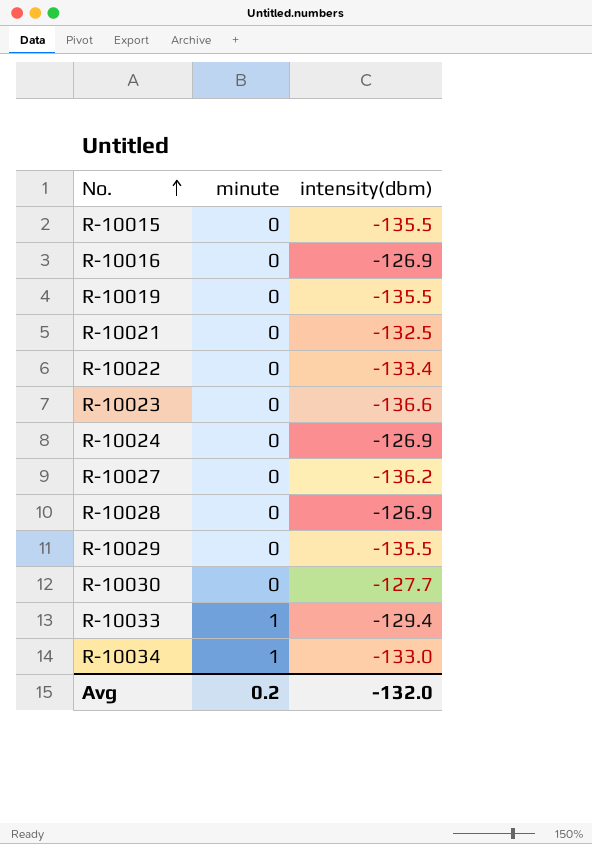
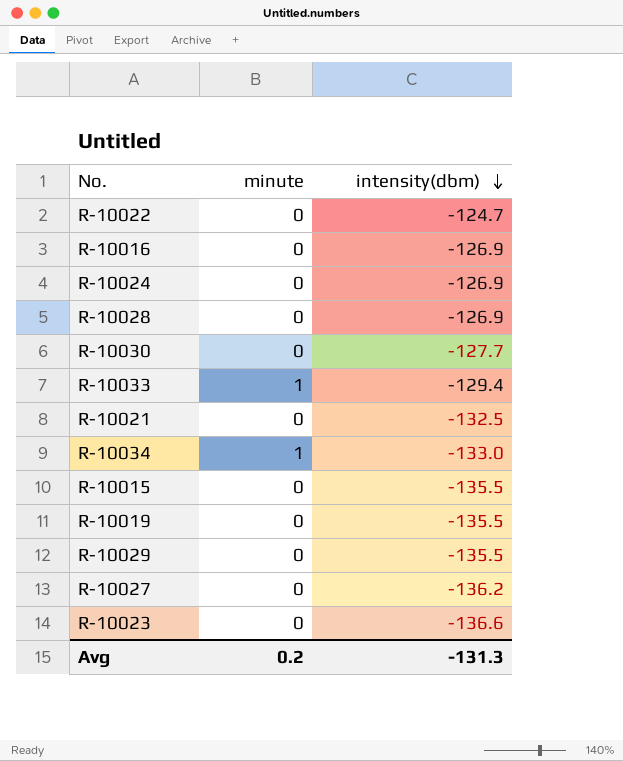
row order: No. ascending -> intensity(dbm) descending
R-10022 | intensity(dbm): -133.4 -> -124.7
Avg | intensity(dbm): -132.0 -> -131.3

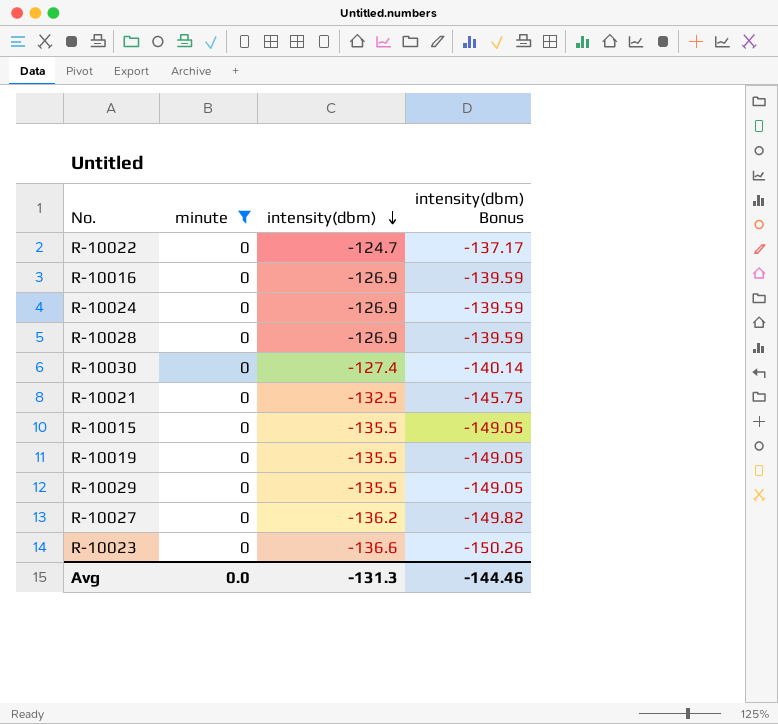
filter: none -> minute = 0
column intensity(dbm) Bonus | formula: none -> [intensity(dbm)] * 1.1
R-10030 | intensity(dbm): -127.7 -> -127.4
Avg | minute: 0.2 -> 0.0

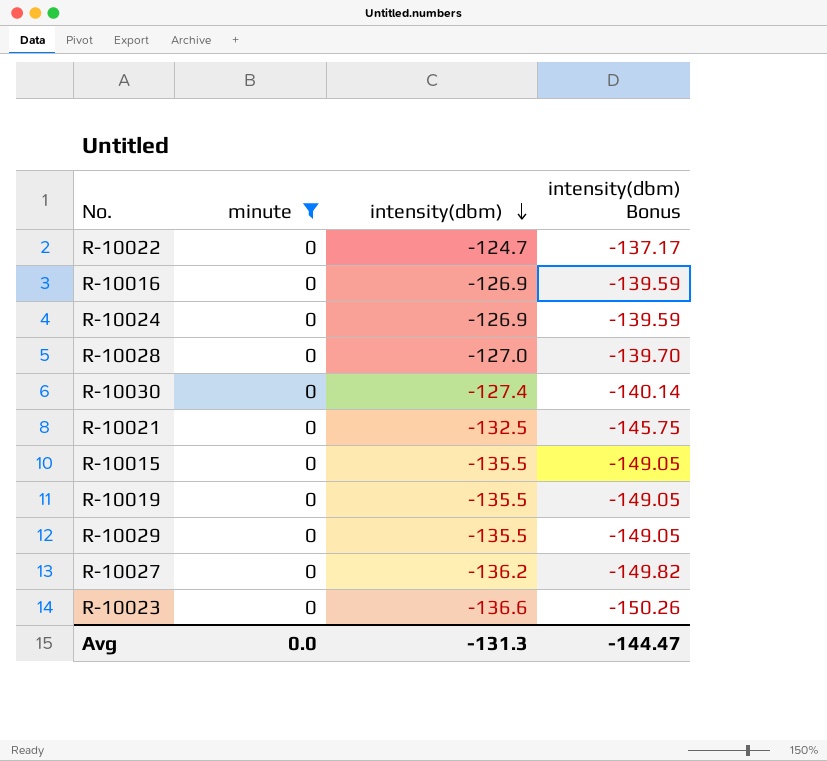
R-10028 | intensity(dbm): -126.9 -> -127.0
R-10028 | intensity(dbm) Bonus: -139.59 -> -139.70
Avg | intensity(dbm) Bonus: -144.46 -> -144.47

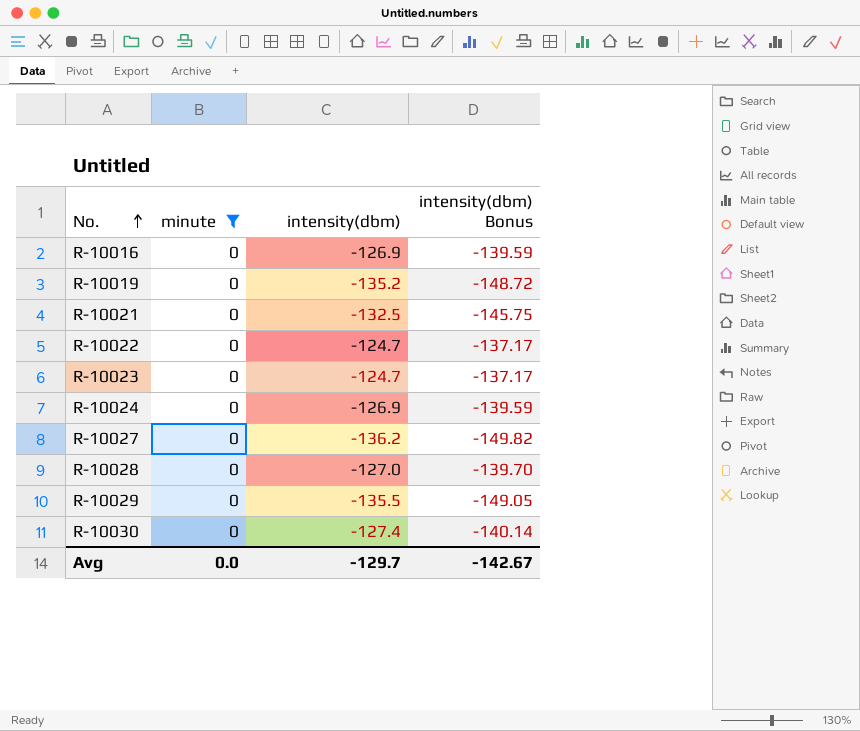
row order: intensity(dbm) descending -> No. ascending
row R-10015: 0 | -135.5 | -149.05 -> none
R-10019 | intensity(dbm): -135.5 -> -135.2
R-10019 | intensity(dbm) Bonus: -149.05 -> -148.72
R-10023 | intensity(dbm): -136.6 -> -124.7
R-10023 | intensity(dbm) Bonus: -150.26 -> -137.17
Avg | intensity(dbm): -131.3 -> -129.7
Avg | intensity(dbm) Bonus: -144.47 -> -142.67

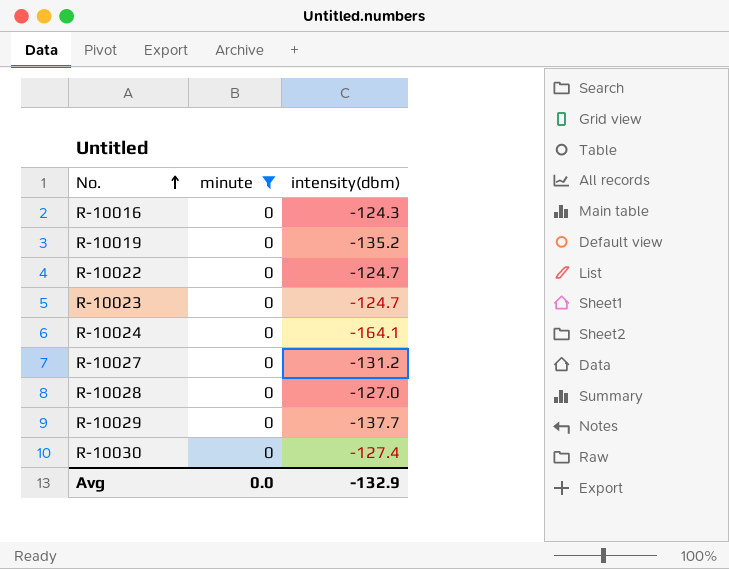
column intensity(dbm) Bonus | formula: [intensity(dbm)] * 1.1 -> none
row R-10021: 0 | -132.5 | -145.75 -> none
R-10016 | intensity(dbm): -126.9 -> -124.3
R-10024 | intensity(dbm): -126.9 -> -164.1
R-10027 | intensity(dbm): -136.2 -> -131.2
R-10029 | intensity(dbm): -135.5 -> -137.7
Avg | intensity(dbm): -129.7 -> -132.9

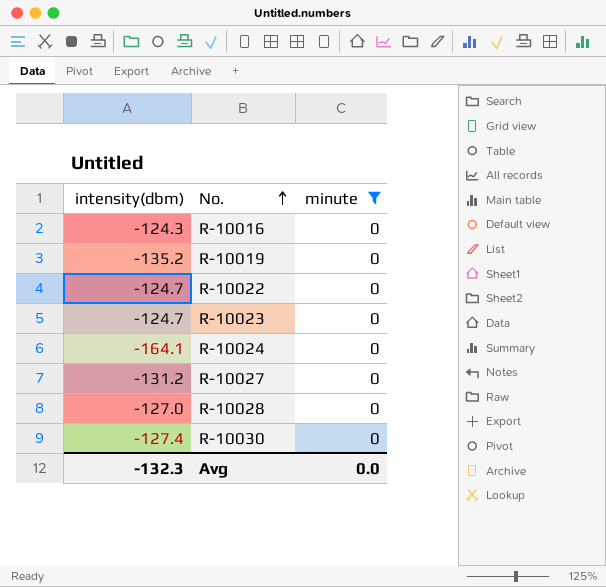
column intensity(dbm) | position: 3 -> 1
row R-10029: 0 | -137.7 -> none
Avg | intensity(dbm): -132.9 -> -132.3

